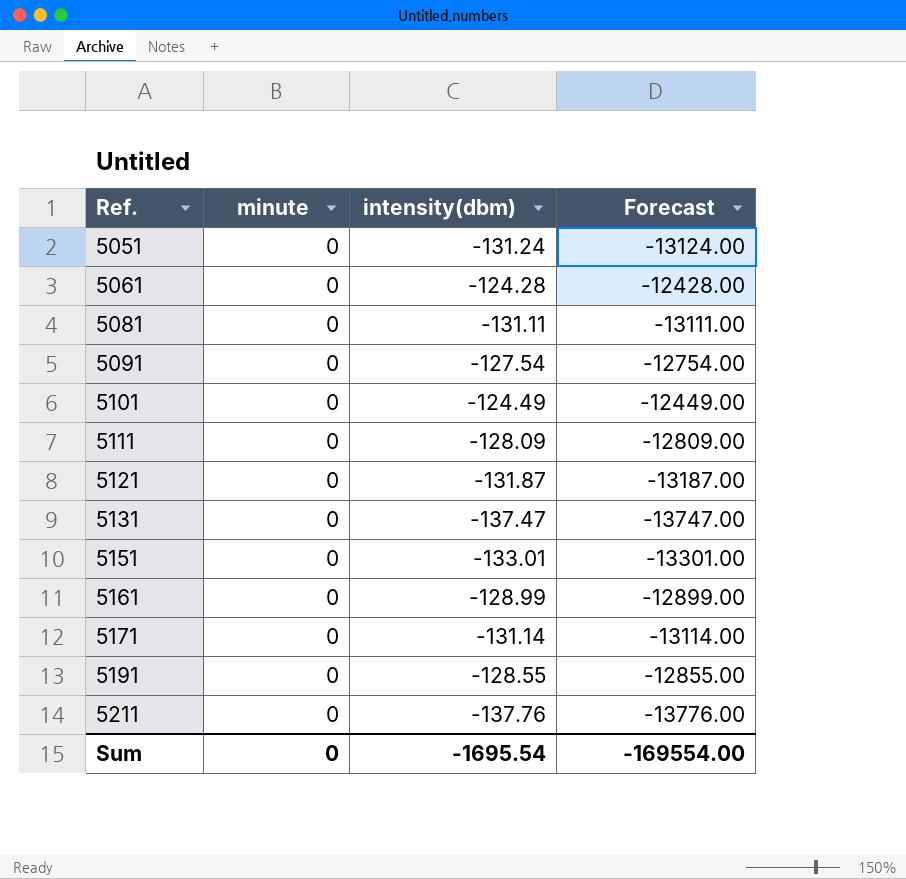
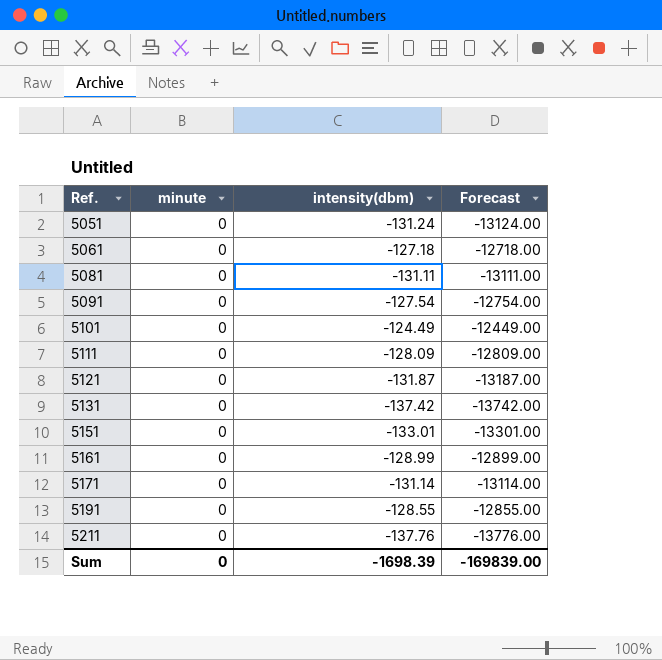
5061 | intensity(dbm): -124.28 -> -127.18
5061 | Forecast: -12428.00 -> -12718.00
5131 | intensity(dbm): -137.47 -> -137.42
5131 | Forecast: -13747.00 -> -13742.00
Sum | intensity(dbm): -1695.54 -> -1698.39
Sum | Forecast: -169554.00 -> -169839.00

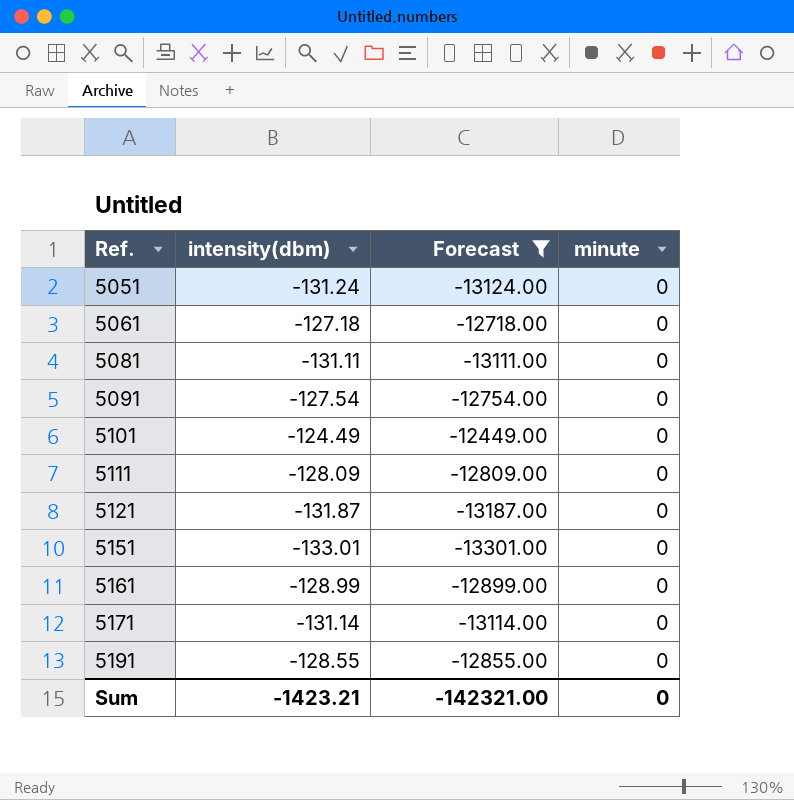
filter: none -> Forecast >= -13301.00
column minute | position: 2 -> 4
Sum | intensity(dbm): -1698.39 -> -1423.21
Sum | Forecast: -169839.00 -> -142321.00

